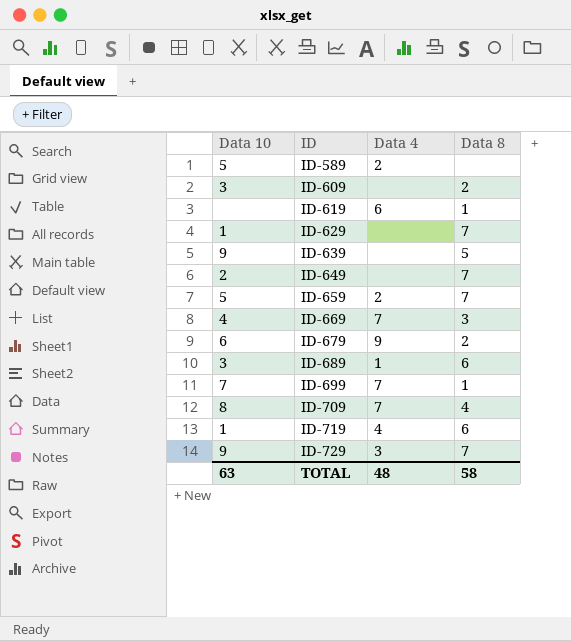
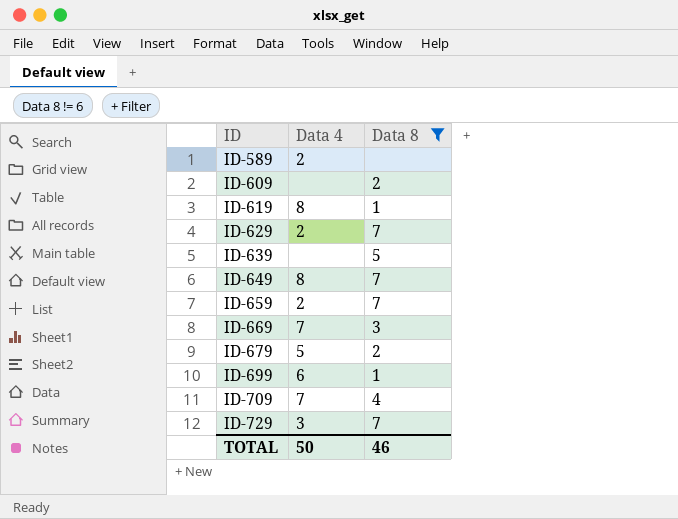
filter: none -> Data 8 != 6
column Data 10 | position: 1 -> none
ID-619 | Data 4: 6 -> 8
ID-629 | Data 4: none -> 2
ID-649 | Data 4: none -> 8
ID-679 | Data 4: 9 -> 5
ID-699 | Data 4: 7 -> 6
TOTAL | Data 4: 48 -> 50
TOTAL | Data 8: 58 -> 46

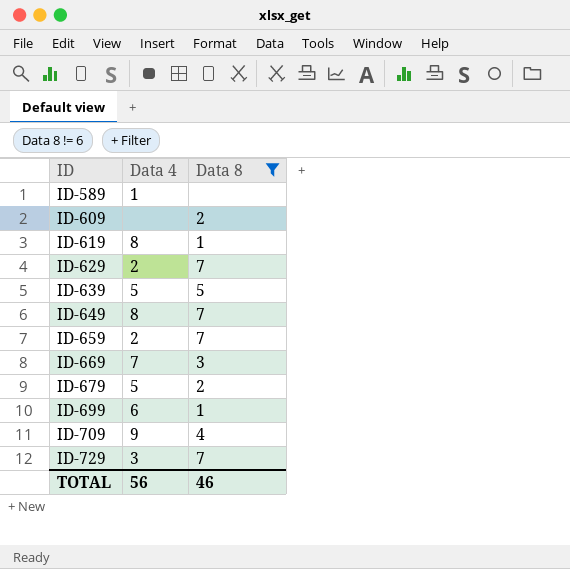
ID-589 | Data 4: 2 -> 1
ID-639 | Data 4: none -> 5
ID-709 | Data 4: 7 -> 9
TOTAL | Data 4: 50 -> 56

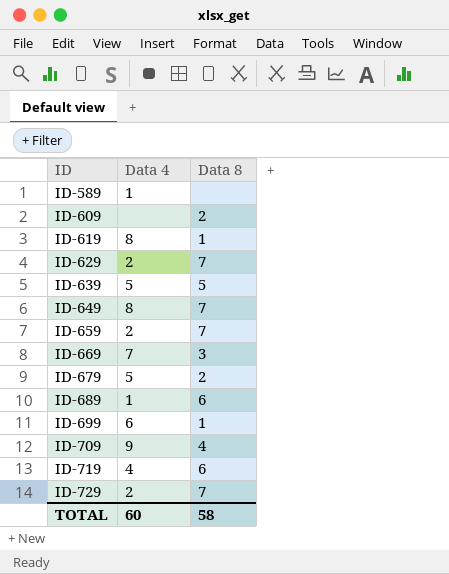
filter: Data 8 != 6 -> none
ID-729 | Data 4: 3 -> 2
TOTAL | Data 4: 56 -> 60
TOTAL | Data 8: 46 -> 58

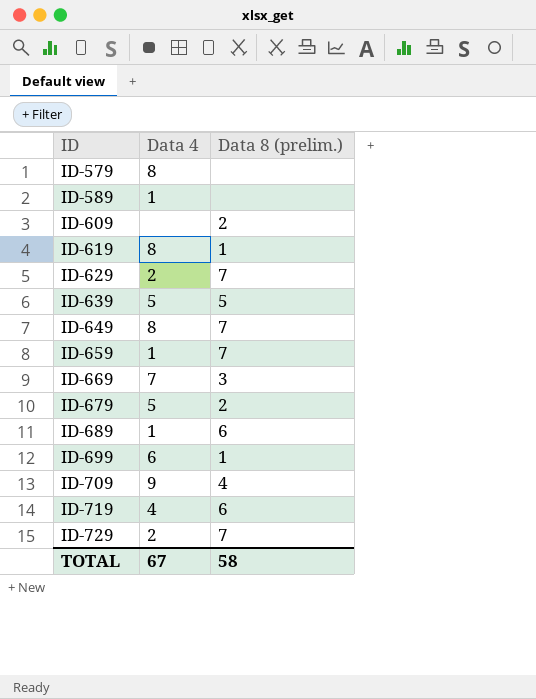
column name: Data 8 -> Data 8 (prelim.)
row ID-579: none -> 8 | none
ID-659 | Data 4: 2 -> 1
TOTAL | Data 4: 60 -> 67

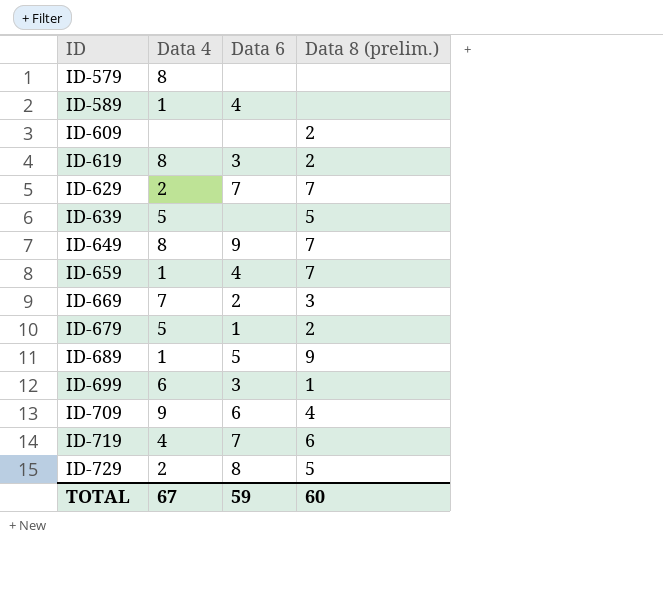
column Data 6 | position: none -> 3
ID-619 | Data 8 (prelim.): 1 -> 2
ID-689 | Data 8 (prelim.): 6 -> 9
ID-729 | Data 8 (prelim.): 7 -> 5
TOTAL | Data 8 (prelim.): 58 -> 60

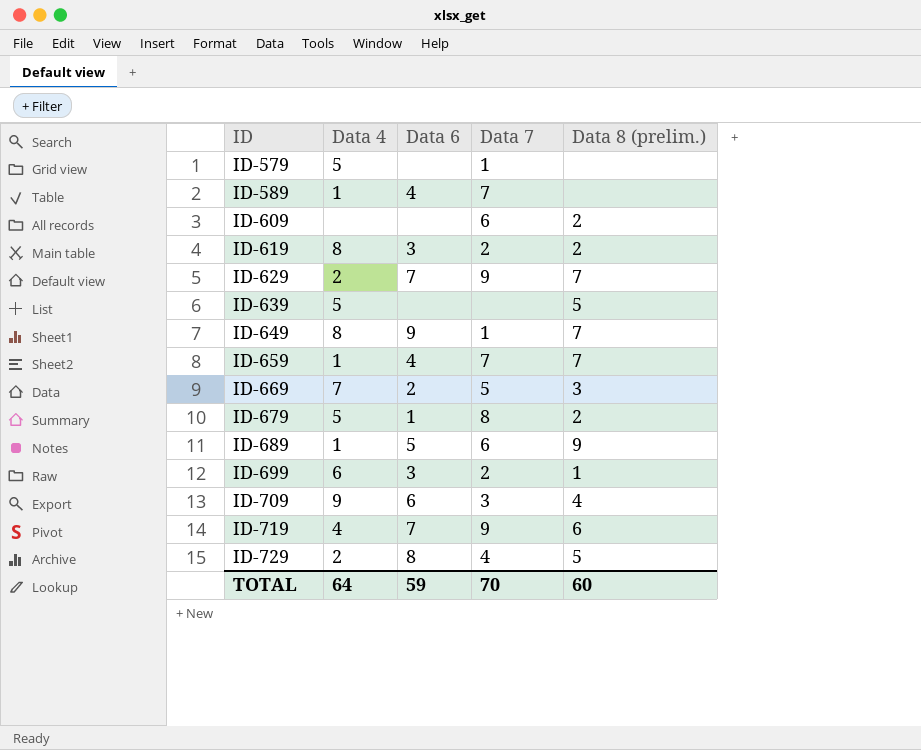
column Data 7 | position: none -> 4
ID-579 | Data 4: 8 -> 5
TOTAL | Data 4: 67 -> 64

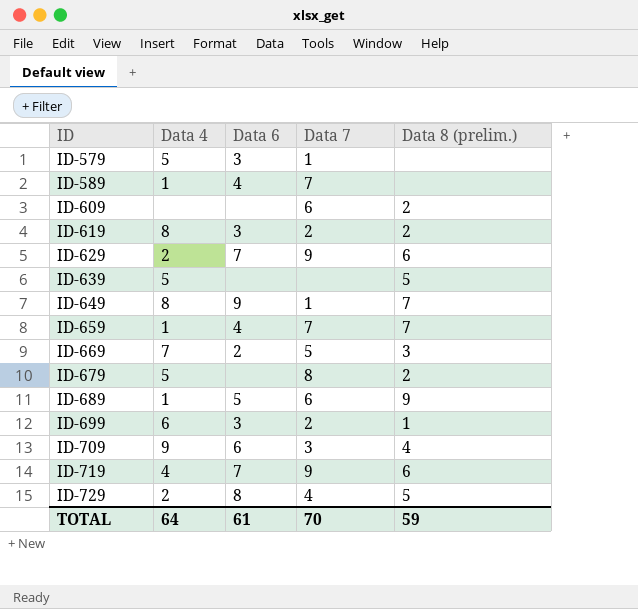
ID-579 | Data 6: none -> 3
ID-629 | Data 8 (prelim.): 7 -> 6
ID-679 | Data 6: 1 -> none
TOTAL | Data 6: 59 -> 61
TOTAL | Data 8 (prelim.): 60 -> 59

